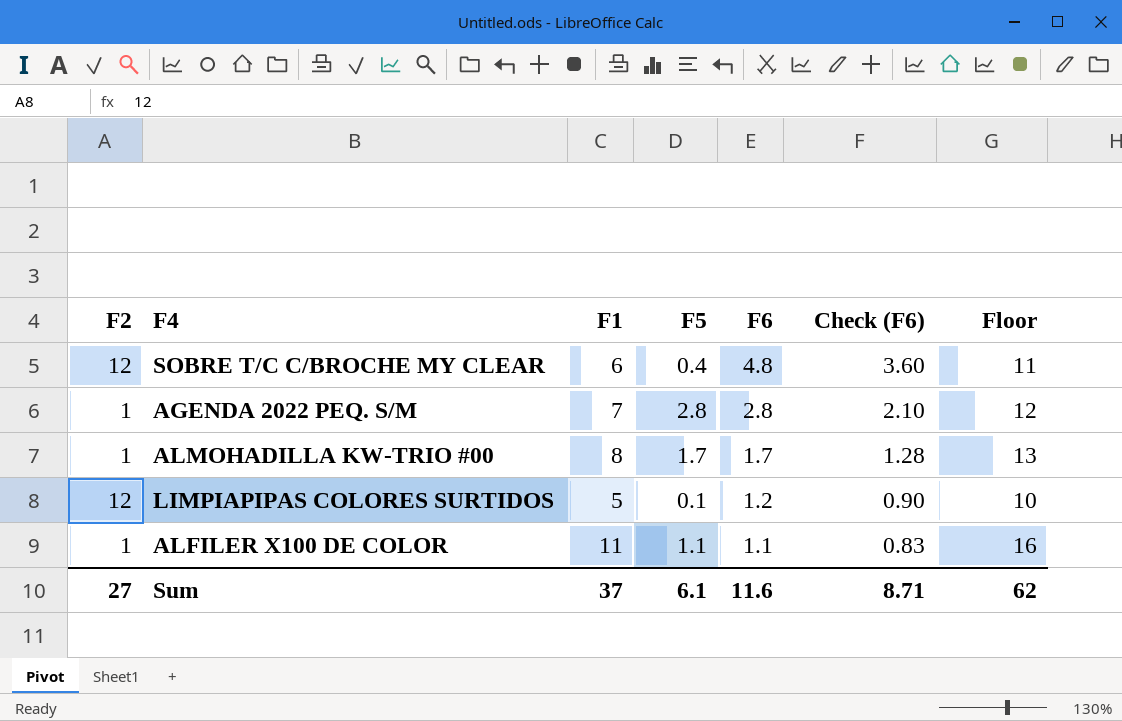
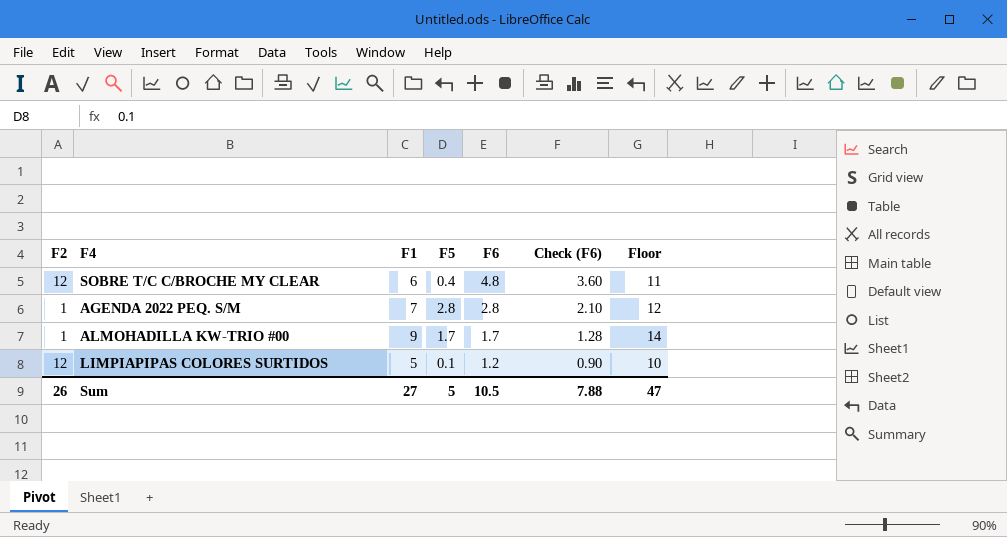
row ALFILER X100 DE COLOR: 1 | 11 | 1.1 | 1.1 | 0.83 | 16 -> none
ALMOHADILLA KW-TRIO #00 | F1: 8 -> 9
ALMOHADILLA KW-TRIO #00 | Floor: 13 -> 14
Sum | F2: 27 -> 26
Sum | F1: 37 -> 27
Sum | F5: 6.1 -> 5
Sum | F6: 11.6 -> 10.5
Sum | Check (F6): 8.71 -> 7.88
Sum | Floor: 62 -> 47

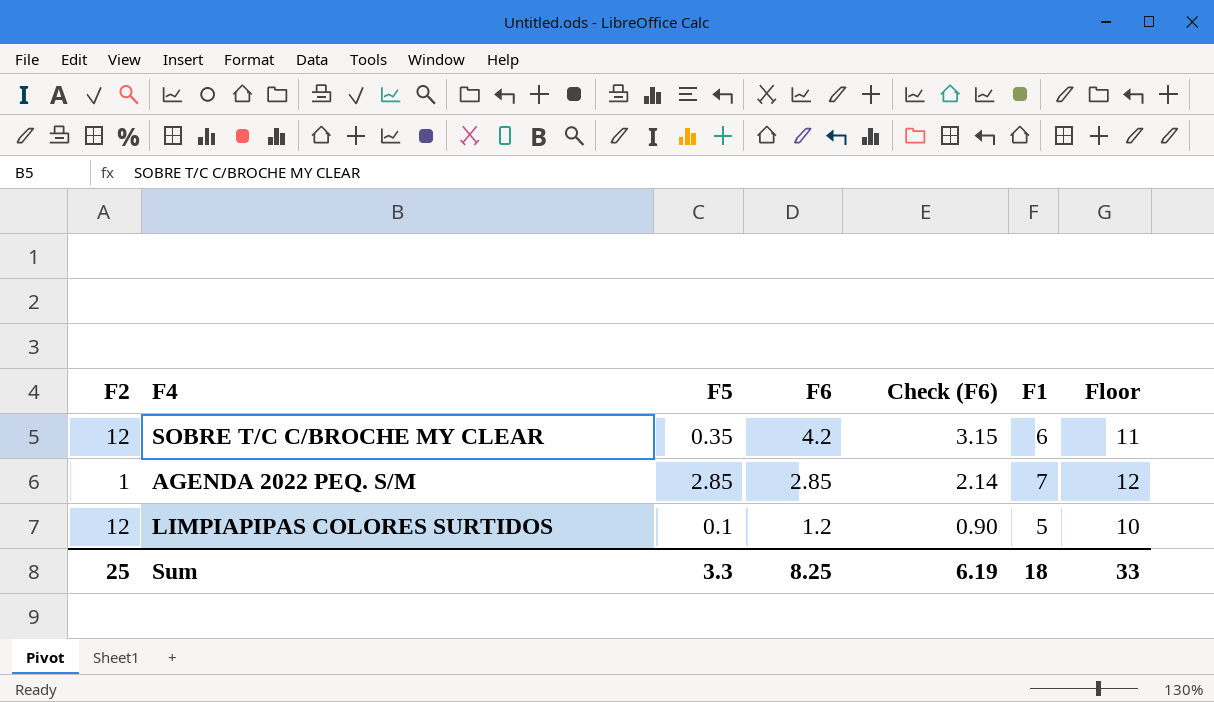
column F1 | position: 3 -> 6
row ALMOHADILLA KW-TRIO #00: 1 | 9 | 1.7 | 1.7 | 1.28 | 14 -> none
SOBRE T/C C/BROCHE MY CLEAR | F5: 0.4 -> 0.35
SOBRE T/C C/BROCHE MY CLEAR | F6: 4.8 -> 4.2
SOBRE T/C C/BROCHE MY CLEAR | Check (F6): 3.60 -> 3.15
AGENDA 2022 PEQ. S/M | F5: 2.8 -> 2.85
AGENDA 2022 PEQ. S/M | F6: 2.8 -> 2.85
AGENDA 2022 PEQ. S/M | Check (F6): 2.10 -> 2.14
Sum | F2: 26 -> 25
Sum | F5: 5 -> 3.3
Sum | F6: 10.5 -> 8.25
Sum | Check (F6): 7.88 -> 6.19
Sum | F1: 27 -> 18
Sum | Floor: 47 -> 33

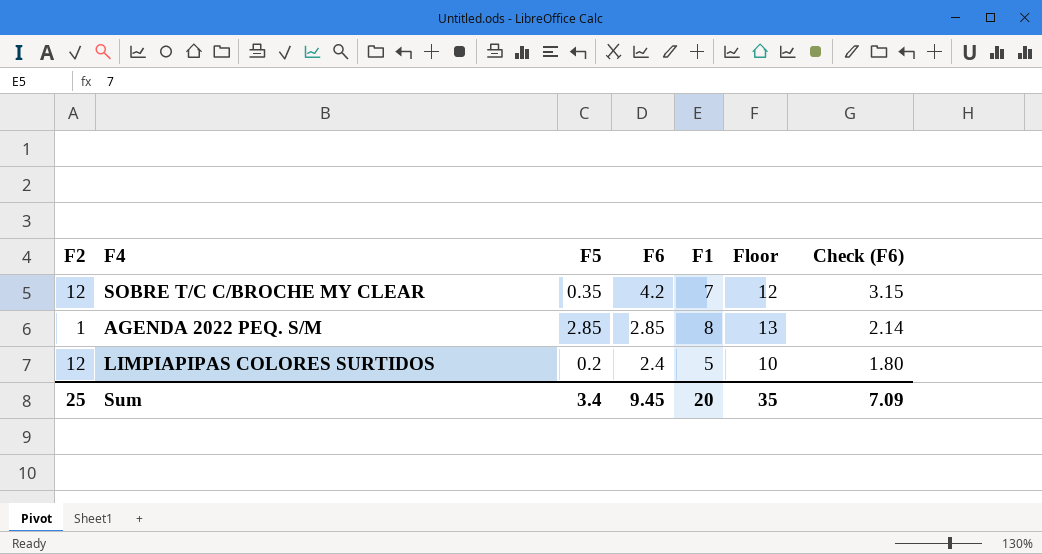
column Check (F6) | position: 5 -> 7
SOBRE T/C C/BROCHE MY CLEAR | F1: 6 -> 7
SOBRE T/C C/BROCHE MY CLEAR | Floor: 11 -> 12
AGENDA 2022 PEQ. S/M | F1: 7 -> 8
AGENDA 2022 PEQ. S/M | Floor: 12 -> 13
LIMPIAPIPAS COLORES SURTIDOS | F5: 0.1 -> 0.2
LIMPIAPIPAS COLORES SURTIDOS | F6: 1.2 -> 2.4
LIMPIAPIPAS COLORES SURTIDOS | Check (F6): 0.90 -> 1.80
Sum | F5: 3.3 -> 3.4
Sum | F6: 8.25 -> 9.45
Sum | F1: 18 -> 20
Sum | Floor: 33 -> 35
Sum | Check (F6): 6.19 -> 7.09

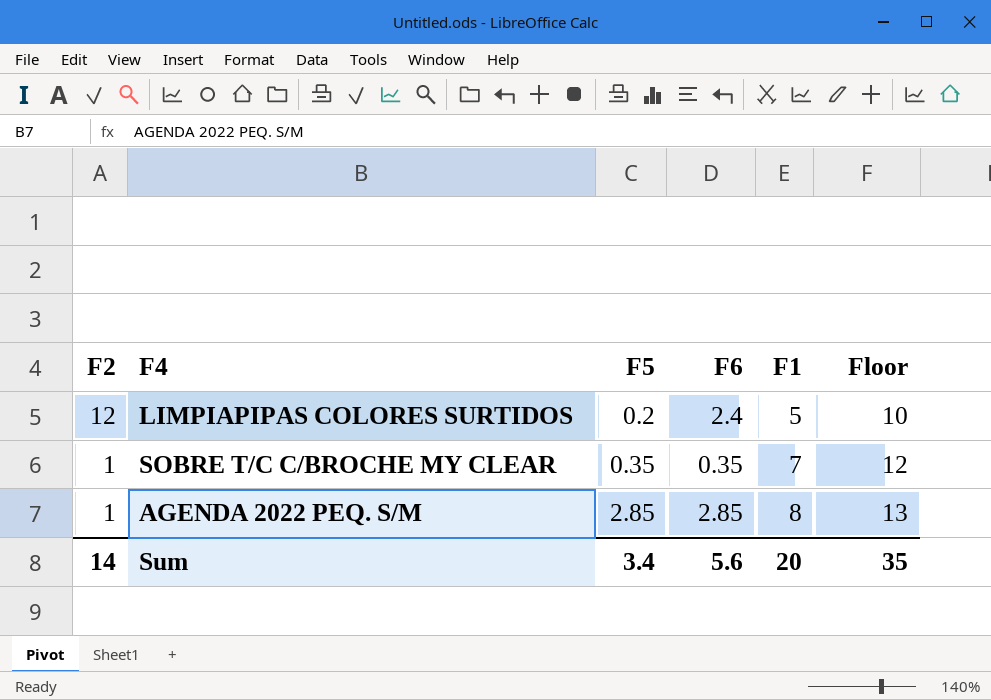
row order: F6 descending -> F2 descending
column Check (F6) | formula: [F6] * 0.75 -> none
SOBRE T/C C/BROCHE MY CLEAR | F2: 12 -> 1
SOBRE T/C C/BROCHE MY CLEAR | F6: 4.2 -> 0.35
Sum | F2: 25 -> 14
Sum | F6: 9.45 -> 5.6

